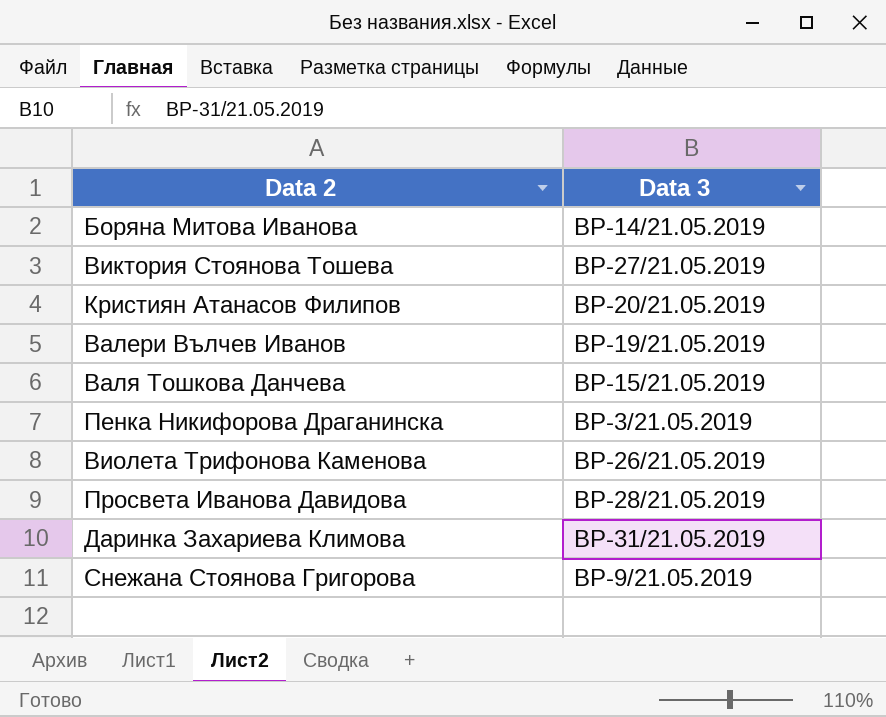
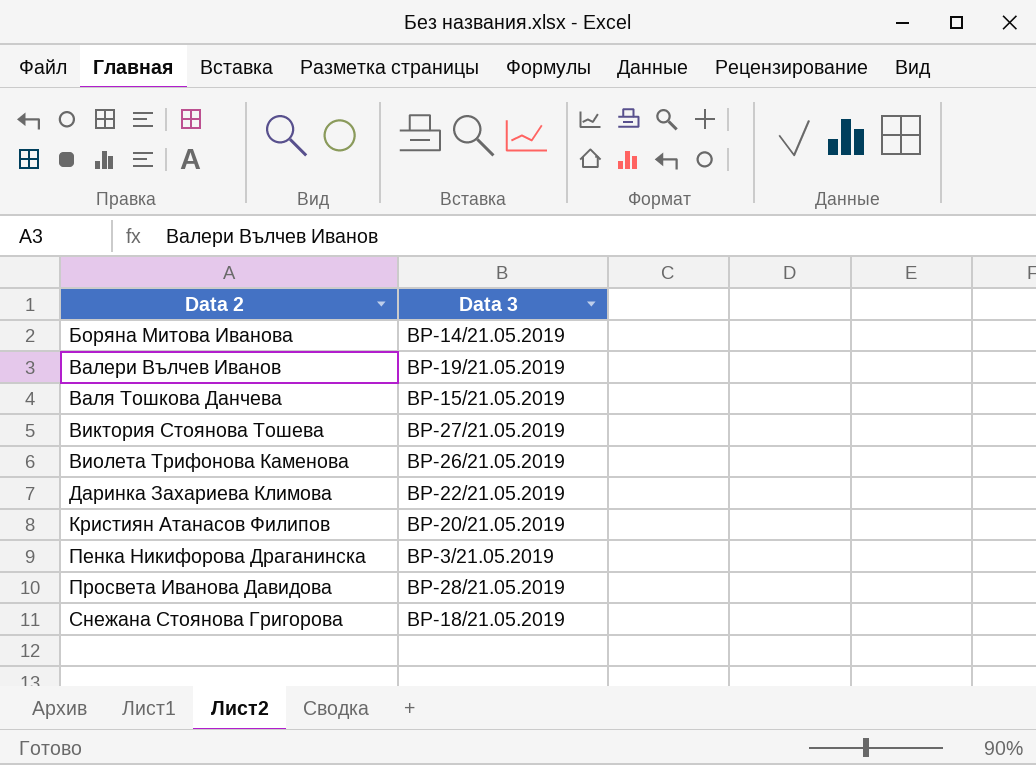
row order: none -> Data 2 ascending
Даринка Захариева Климова | Data 3: ВР-31/21.05.2019 -> ВР-22/21.05.2019
Снежана Стоянова Григорова | Data 3: ВР-9/21.05.2019 -> ВР-18/21.05.2019

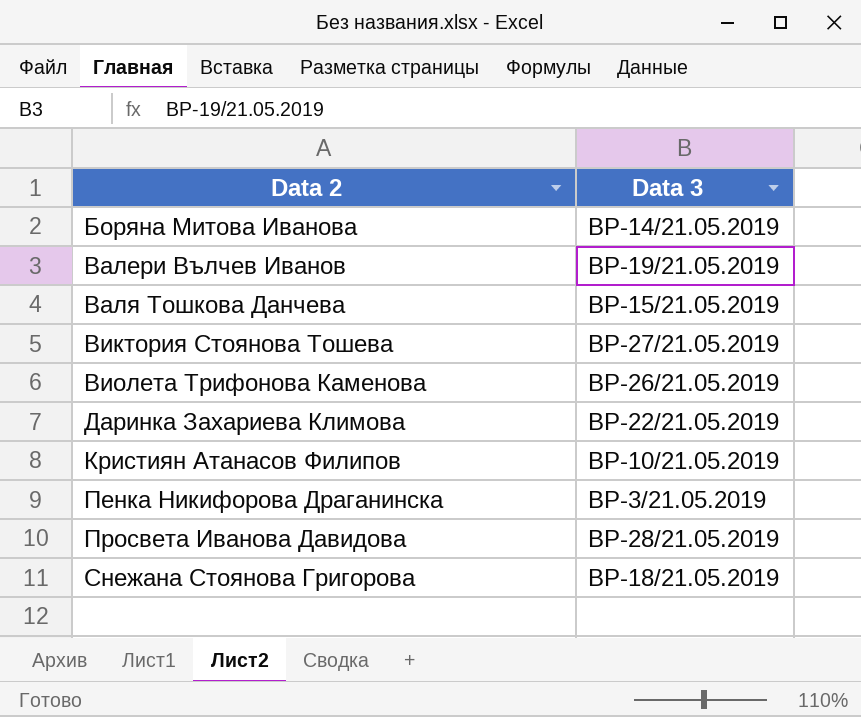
Кристиян Атанасов Филипов | Data 3: ВР-20/21.05.2019 -> ВР-10/21.05.2019

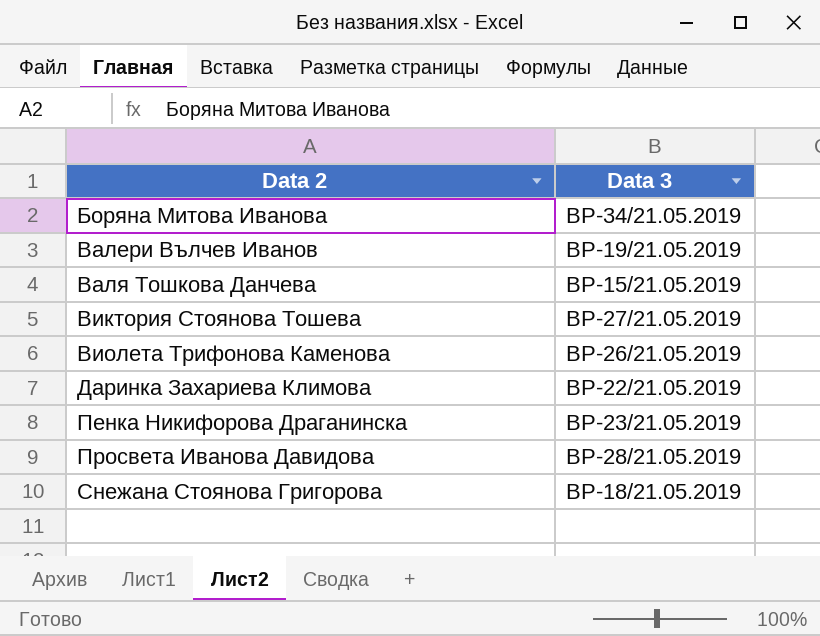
row Кристиян Атанасов Филипов: ВР-10/21.05.2019 -> none
Боряна Митова Иванова | Data 3: ВР-14/21.05.2019 -> ВР-34/21.05.2019
Пенка Никифорова Драганинска | Data 3: ВР-3/21.05.2019 -> ВР-23/21.05.2019

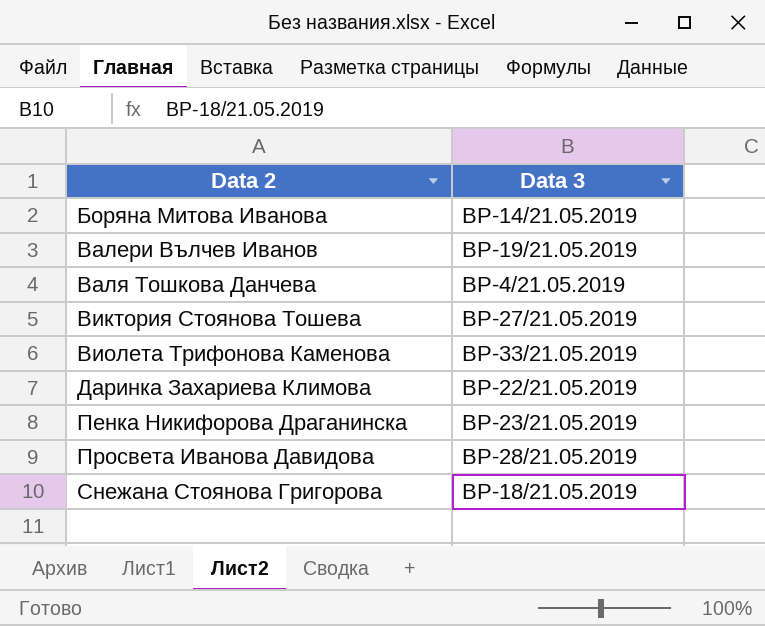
Боряна Митова Иванова | Data 3: ВР-34/21.05.2019 -> ВР-14/21.05.2019
Валя Тошкова Данчева | Data 3: ВР-15/21.05.2019 -> ВР-4/21.05.2019
Виолета Трифонова Каменова | Data 3: ВР-26/21.05.2019 -> ВР-33/21.05.2019

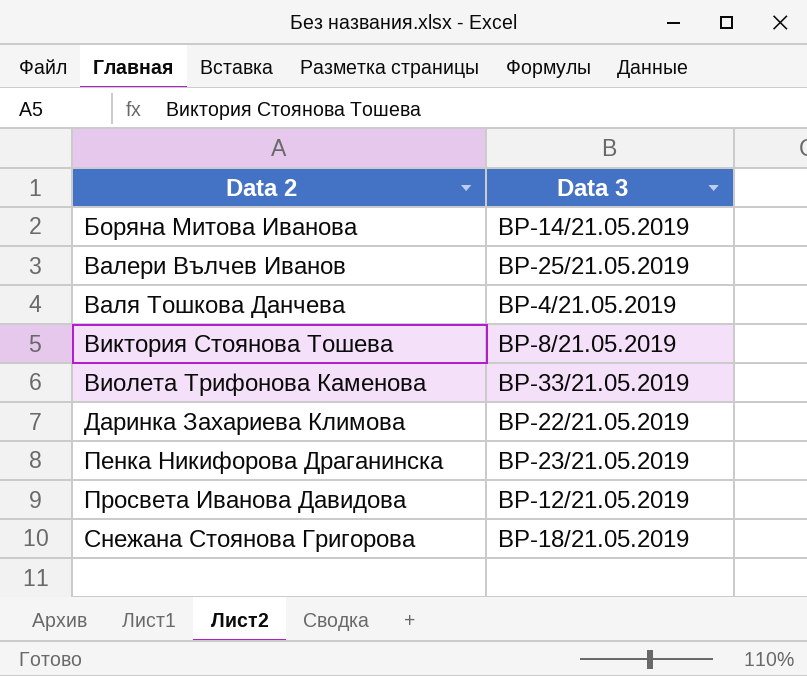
Валери Вълчев Иванов | Data 3: ВР-19/21.05.2019 -> ВР-25/21.05.2019
Виктория Стоянова Тошева | Data 3: ВР-27/21.05.2019 -> ВР-8/21.05.2019
Просвета Иванова Давидова | Data 3: ВР-28/21.05.2019 -> ВР-12/21.05.2019

